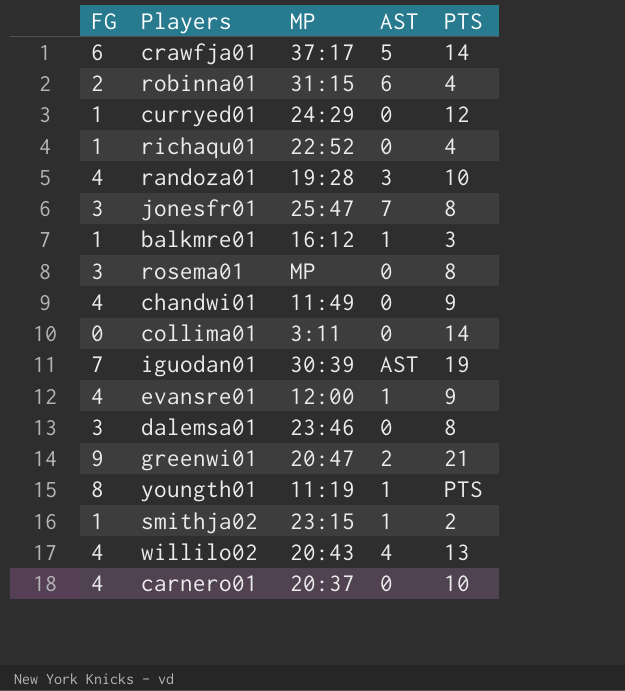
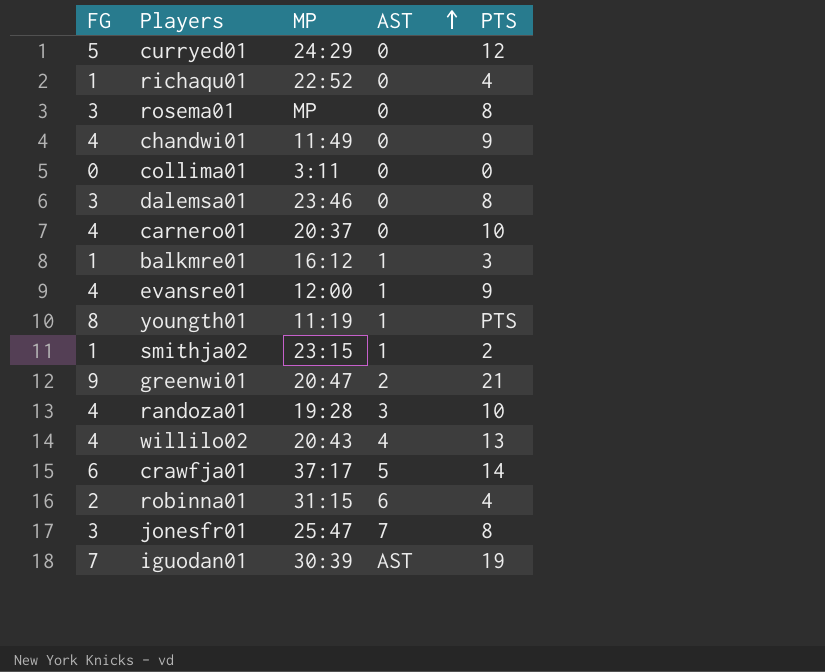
row order: none -> AST ascending
curryed01 | FG: 1 -> 5
collima01 | PTS: 14 -> 0

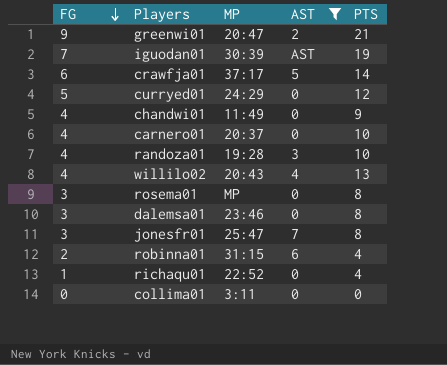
filter: none -> AST != 1
row order: AST ascending -> FG descending

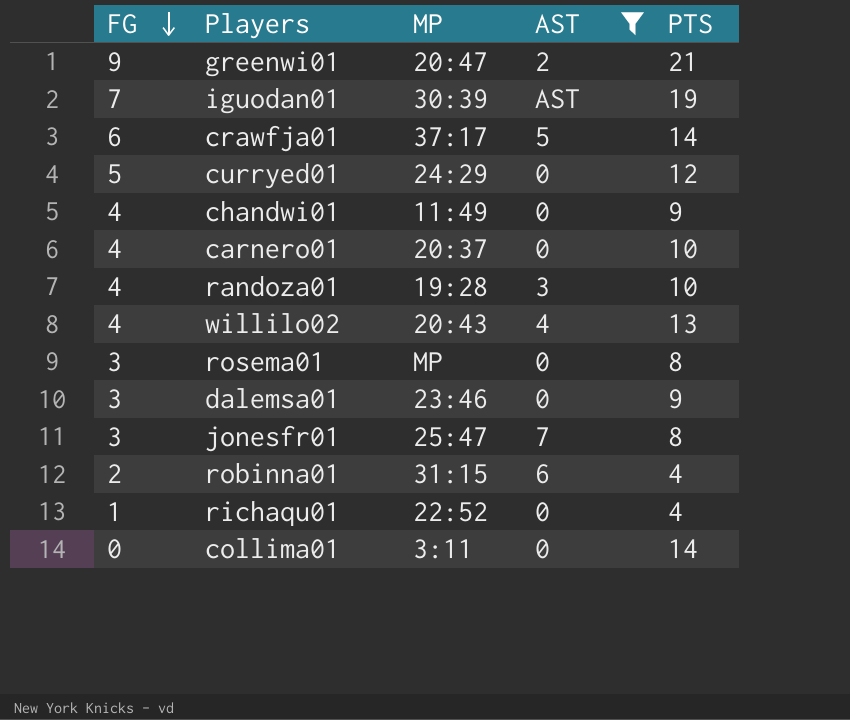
dalemsa01 | PTS: 8 -> 9
collima01 | PTS: 0 -> 14

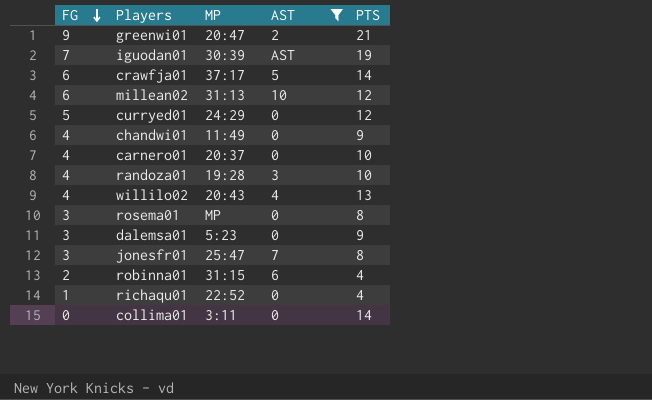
row millean02: none -> 6 | 31:13 | 10 | 12
dalemsa01 | MP: 23:46 -> 5:23

